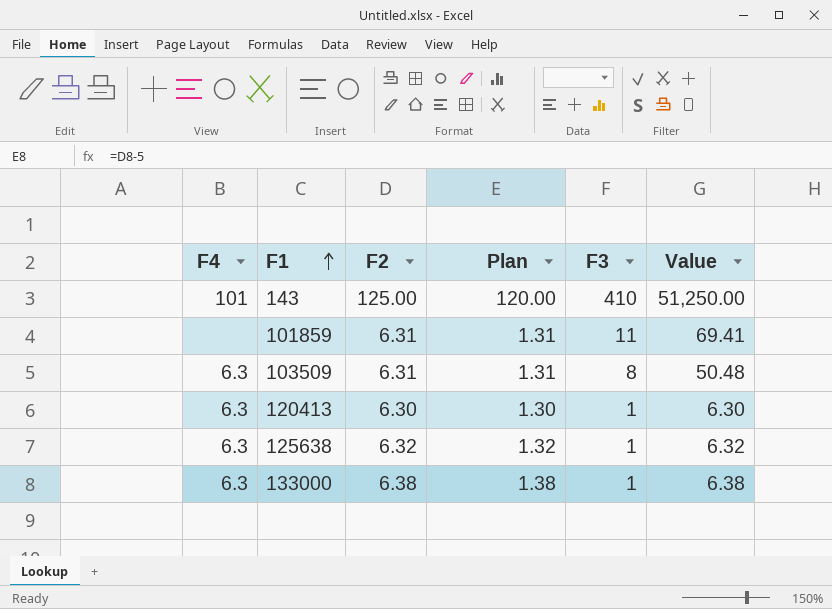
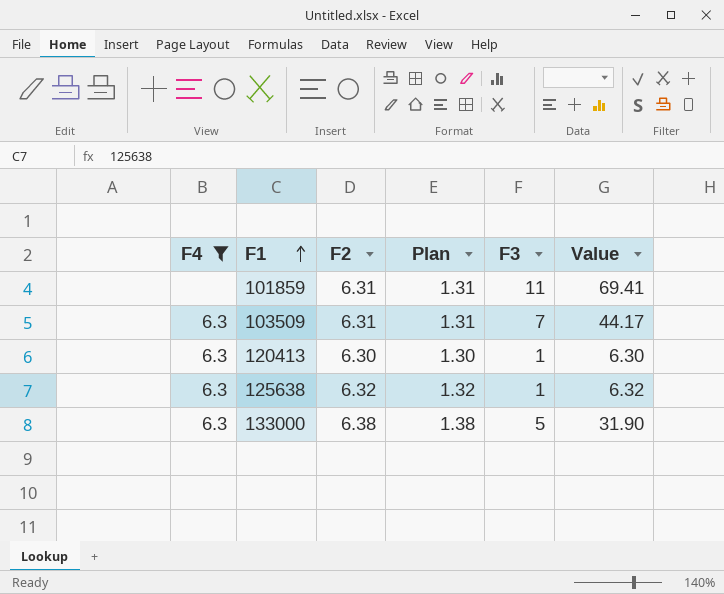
filter: none -> F4 != 101
103509 | F3: 8 -> 7
103509 | Value: 50.48 -> 44.17
133000 | F3: 1 -> 5
133000 | Value: 6.38 -> 31.90

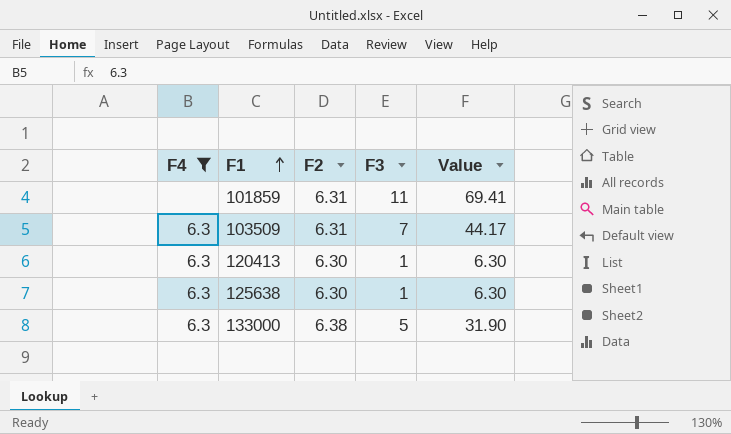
column Plan | formula: [F2] - 5 -> none
125638 | F2: 6.32 -> 6.30
125638 | Value: 6.32 -> 6.30

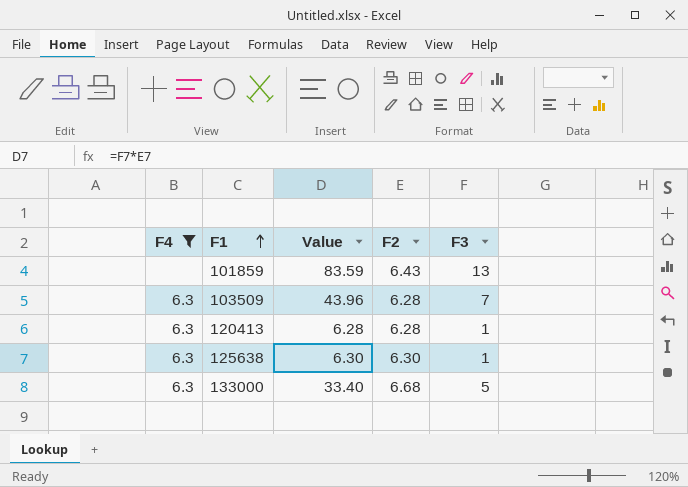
column Value | position: 5 -> 3
101859 | Value: 69.41 -> 83.59
101859 | F2: 6.31 -> 6.43
101859 | F3: 11 -> 13
103509 | Value: 44.17 -> 43.96
103509 | F2: 6.31 -> 6.28
120413 | Value: 6.30 -> 6.28
120413 | F2: 6.30 -> 6.28
133000 | Value: 31.90 -> 33.40
133000 | F2: 6.38 -> 6.68

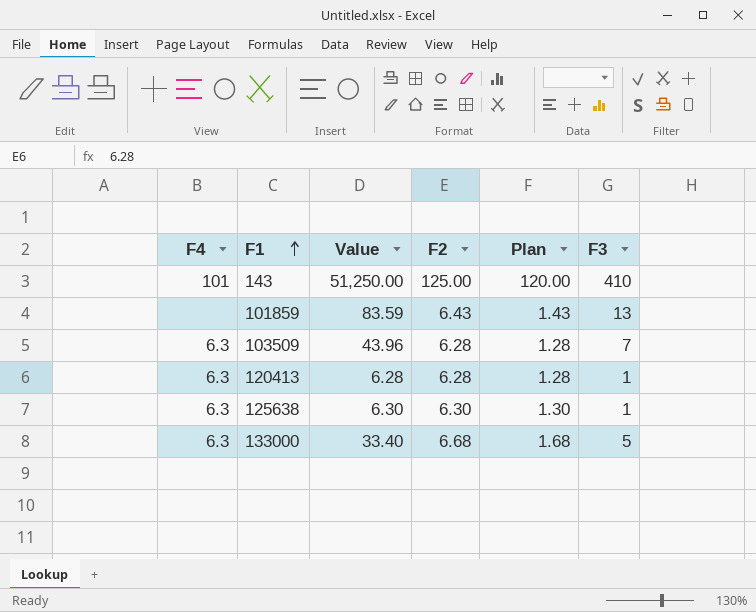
filter: F4 != 101 -> none
column Plan | formula: none -> [F2] - 5

